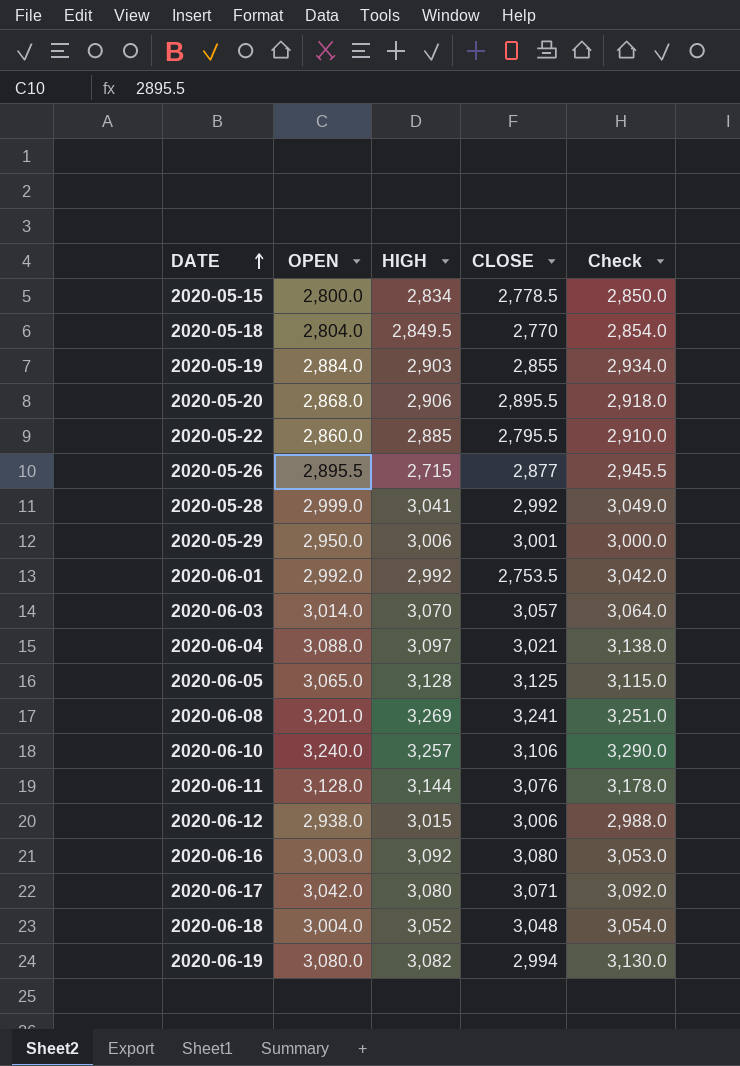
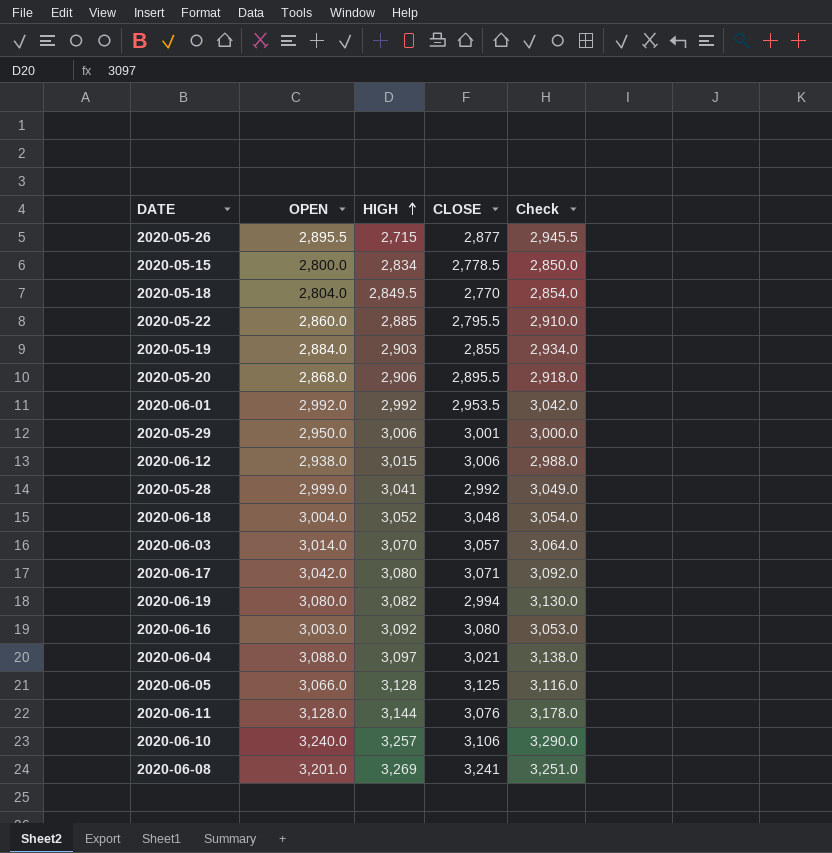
row order: DATE ascending -> HIGH ascending
2020-06-01 | CLOSE: 2,753.5 -> 2,953.5
2020-06-05 | OPEN: 3,065.0 -> 3,066.0
2020-06-05 | Check: 3,115.0 -> 3,116.0

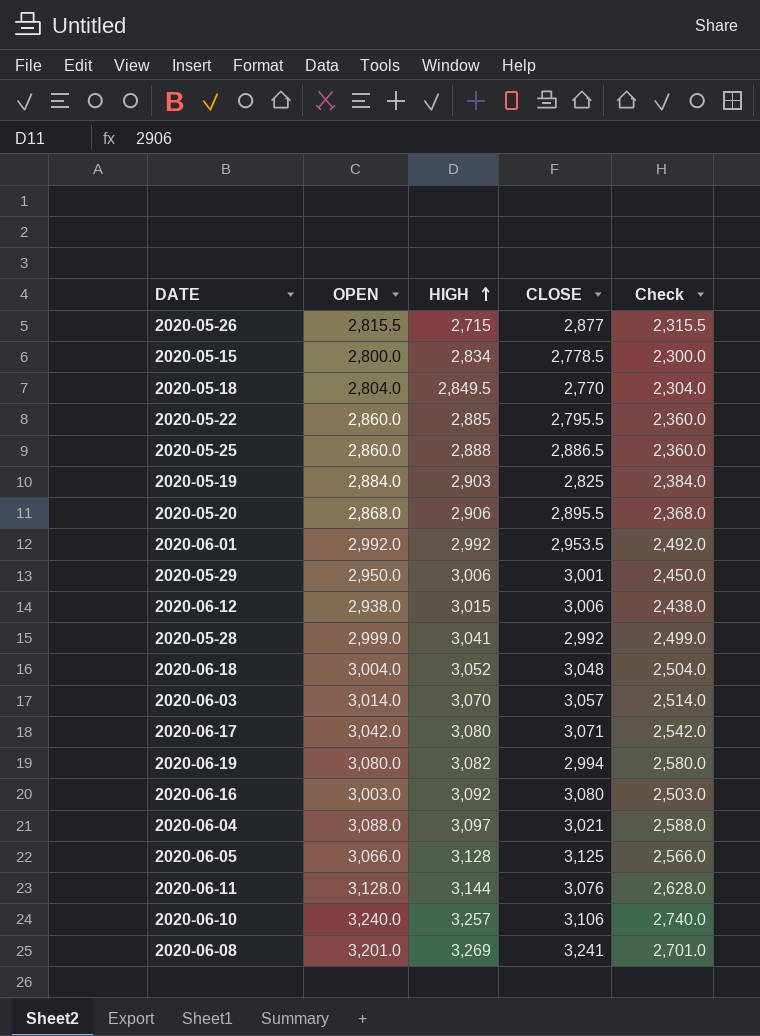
column Check | formula: [OPEN] + 50 -> [OPEN] - 500
2020-05-26 | OPEN: 2,895.5 -> 2,815.5
row 2020-05-25: none -> 2,860.0 | 2,888 | 2,886.5 | 2,360.0
2020-05-19 | CLOSE: 2,855 -> 2,825

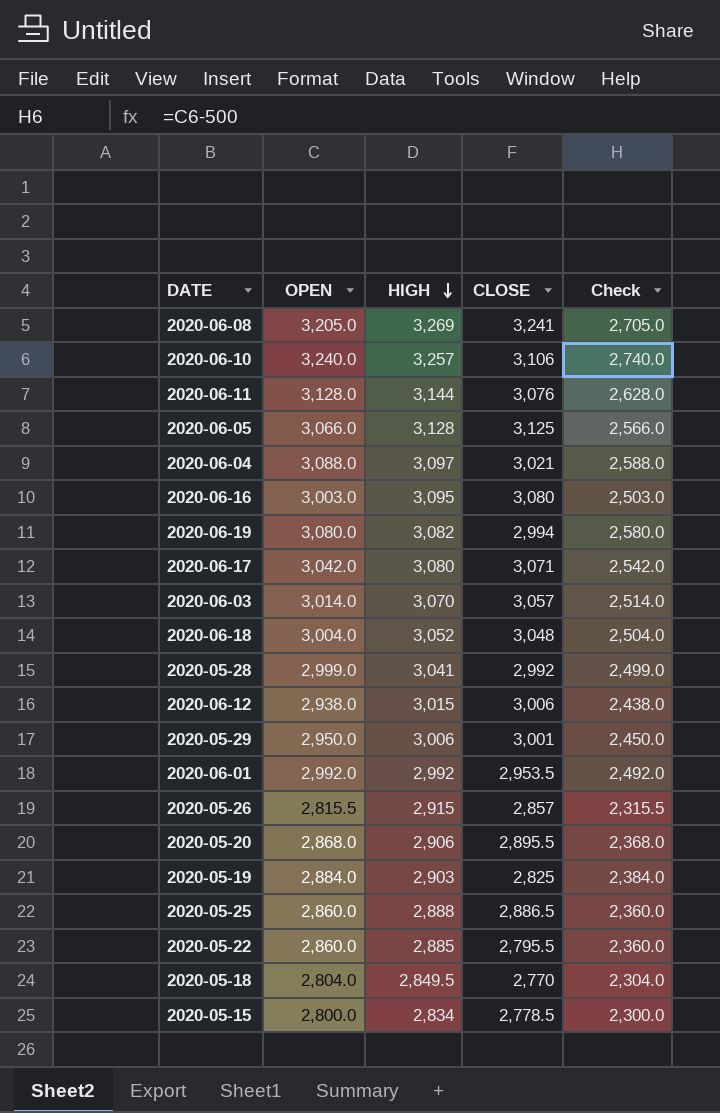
row order: HIGH ascending -> HIGH descending
2020-06-08 | OPEN: 3,201.0 -> 3,205.0
2020-06-08 | Check: 2,701.0 -> 2,705.0
2020-06-16 | HIGH: 3,092 -> 3,095
2020-05-26 | HIGH: 2,715 -> 2,915
2020-05-26 | CLOSE: 2,877 -> 2,857

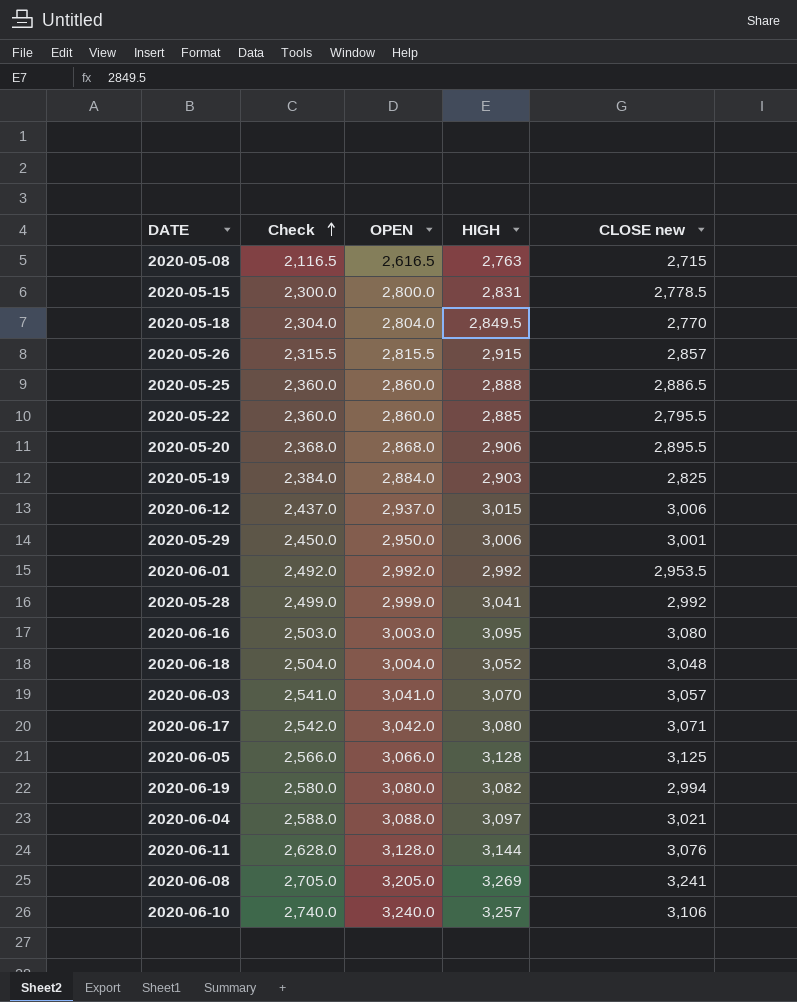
row order: HIGH descending -> Check ascending
column Check | position: 5 -> 2
column name: CLOSE -> CLOSE new
row 2020-05-08: none -> 2,116.5 | 2,616.5 | 2,763 | 2,715
2020-05-15 | HIGH: 2,834 -> 2,831
2020-06-12 | Check: 2,438.0 -> 2,437.0
2020-06-12 | OPEN: 2,938.0 -> 2,937.0
2020-06-03 | Check: 2,514.0 -> 2,541.0
2020-06-03 | OPEN: 3,014.0 -> 3,041.0

